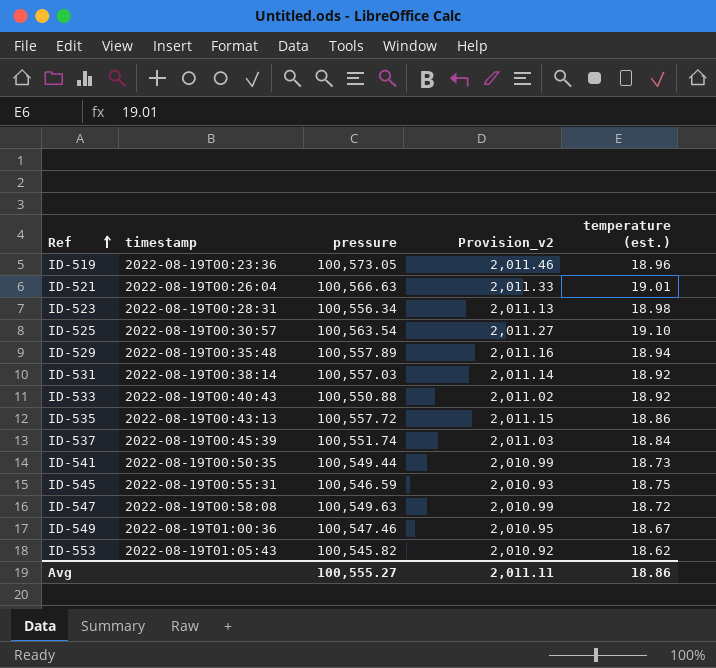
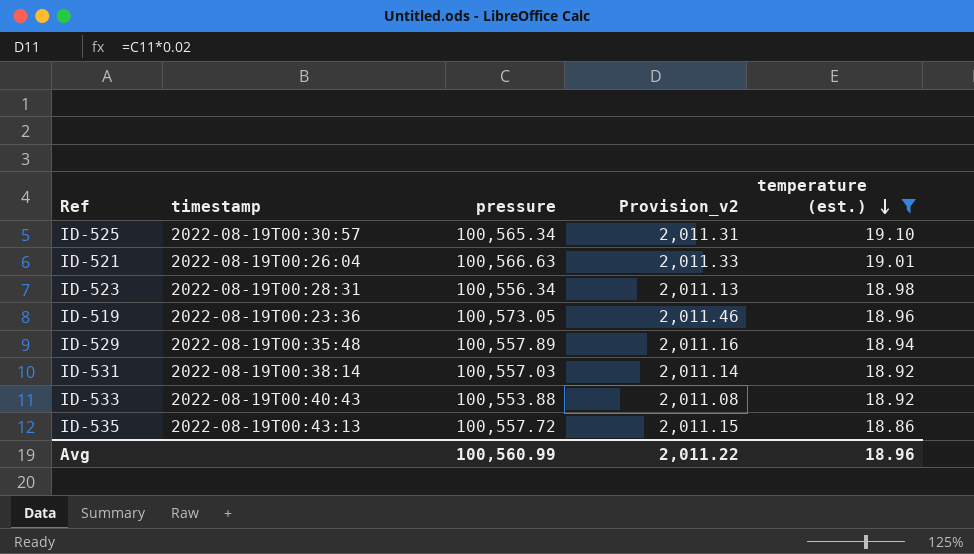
filter: none -> temperature (est.) >= 18.86
row order: Ref ascending -> temperature (est.) descending
ID-525 | pressure: 100,563.54 -> 100,565.34
ID-525 | Provision_v2: 2,011.27 -> 2,011.31
ID-533 | pressure: 100,550.88 -> 100,553.88
ID-533 | Provision_v2: 2,011.02 -> 2,011.08
Avg | pressure: 100,555.27 -> 100,560.99
Avg | Provision_v2: 2,011.11 -> 2,011.22
Avg | temperature (est.): 18.86 -> 18.96

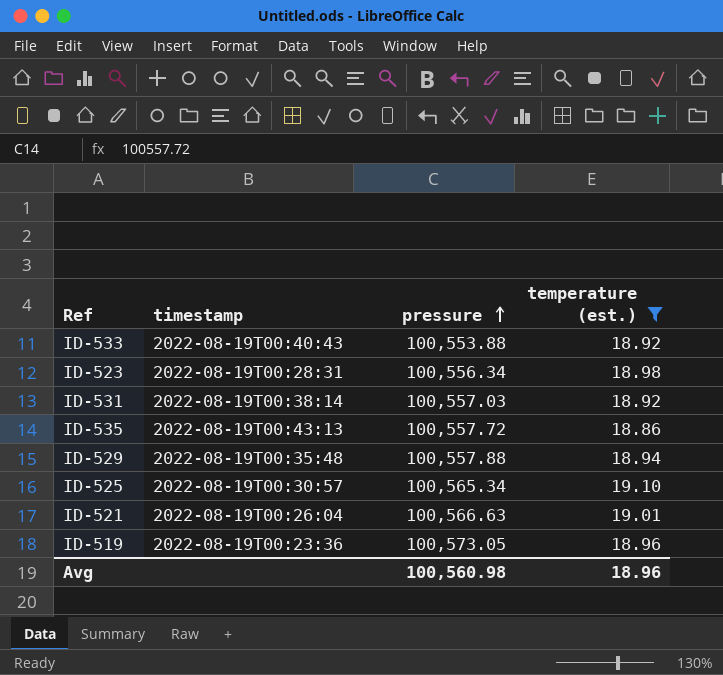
row order: temperature (est.) descending -> pressure ascending
column Provision_v2 | formula: [pressure] * 0.02 -> none
ID-529 | pressure: 100,557.89 -> 100,557.88
Avg | pressure: 100,560.99 -> 100,560.98

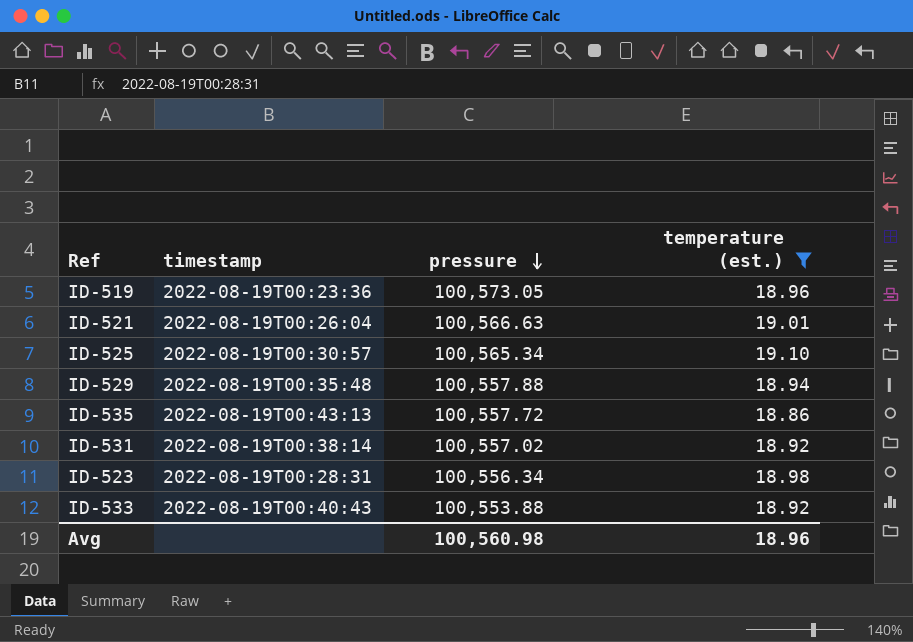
row order: pressure ascending -> pressure descending
ID-531 | pressure: 100,557.03 -> 100,557.02

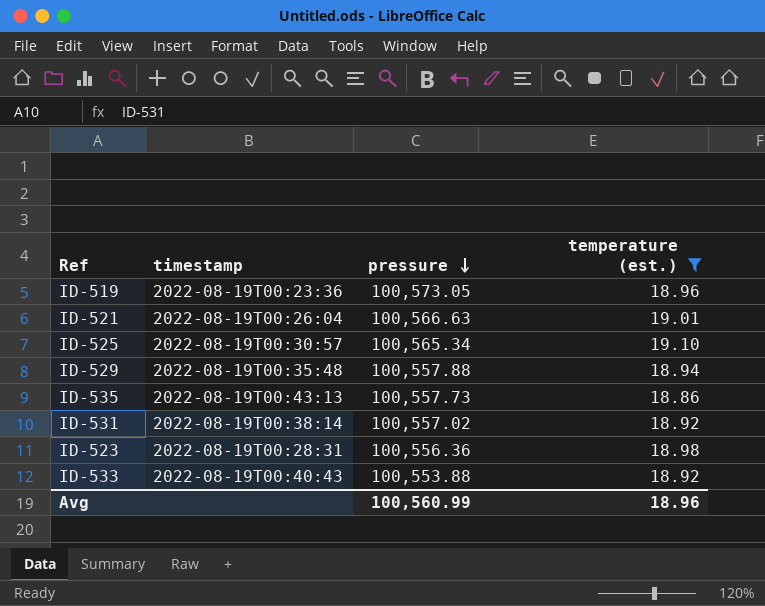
ID-535 | pressure: 100,557.72 -> 100,557.73
ID-523 | pressure: 100,556.34 -> 100,556.36
Avg | pressure: 100,560.98 -> 100,560.99

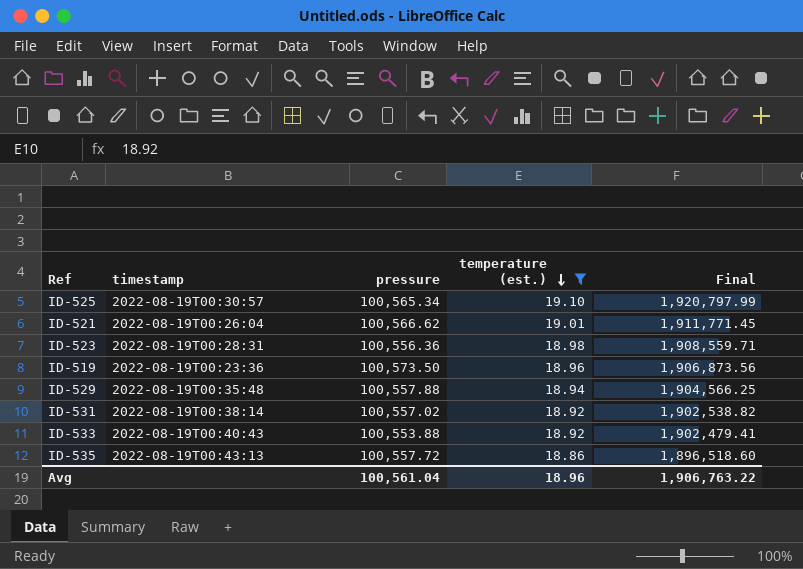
row order: pressure descending -> temperature (est.) descending
column Final | formula: none -> [pressure] * [temperature (est.)]
ID-521 | pressure: 100,566.63 -> 100,566.62
ID-519 | pressure: 100,573.05 -> 100,573.50
ID-535 | pressure: 100,557.73 -> 100,557.72
Avg | pressure: 100,560.99 -> 100,561.04

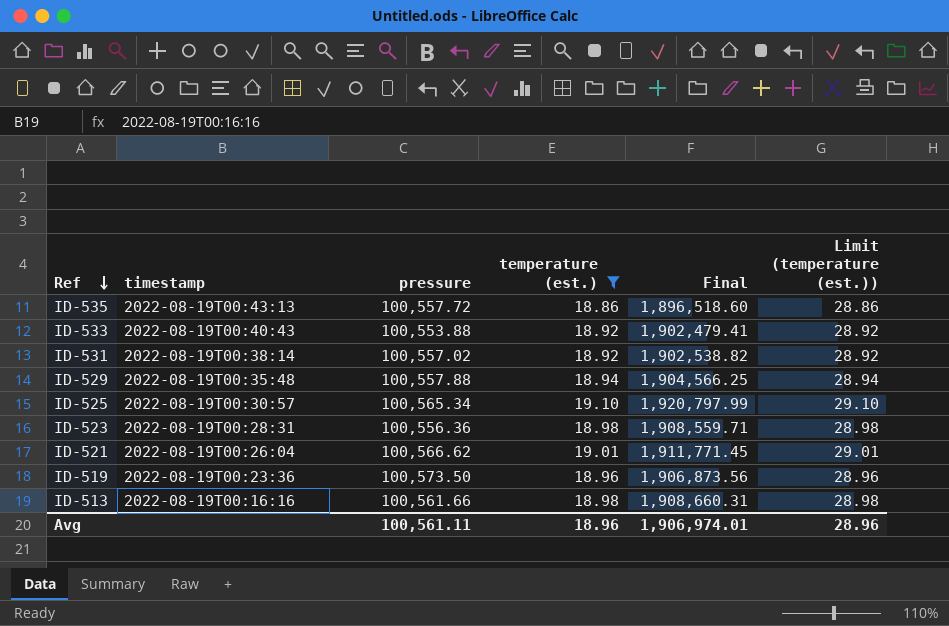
row order: temperature (est.) descending -> Ref descending
column Limit (temperature (est.)) | formula: none -> [temperature (est.)] + 10
row ID-513: none -> 2022-08-19T00:16:16 | 100,561.66 | 18.98 | 1,908,660.31 | 28.98
Avg | pressure: 100,561.04 -> 100,561.11
Avg | Final: 1,906,763.22 -> 1,906,974.01

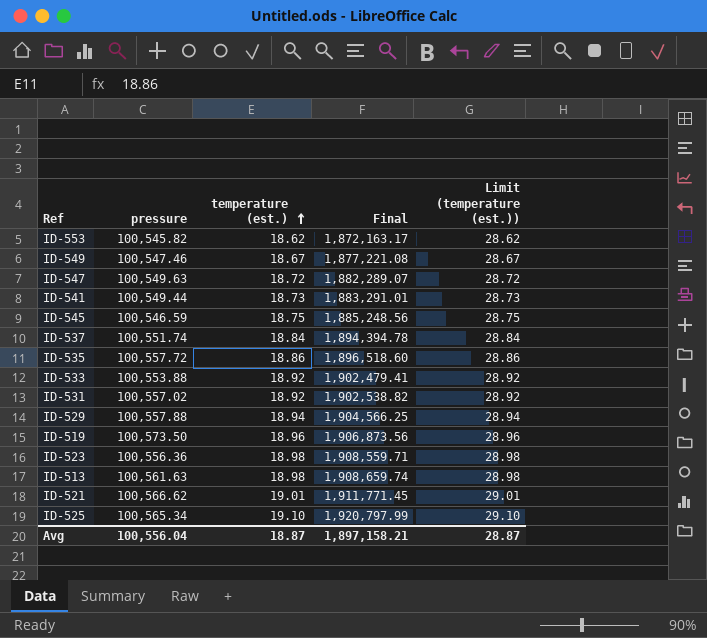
filter: temperature (est.) >= 18.86 -> none
row order: Ref descending -> temperature (est.) ascending
column timestamp | position: 2 -> none
ID-513 | pressure: 100,561.66 -> 100,561.63
ID-513 | Final: 1,908,660.31 -> 1,908,659.74
Avg | pressure: 100,561.11 -> 100,556.04
Avg | temperature (est.): 18.96 -> 18.87
Avg | Final: 1,906,974.01 -> 1,897,158.21
Avg | Limit (temperature (est.)): 28.96 -> 28.87

